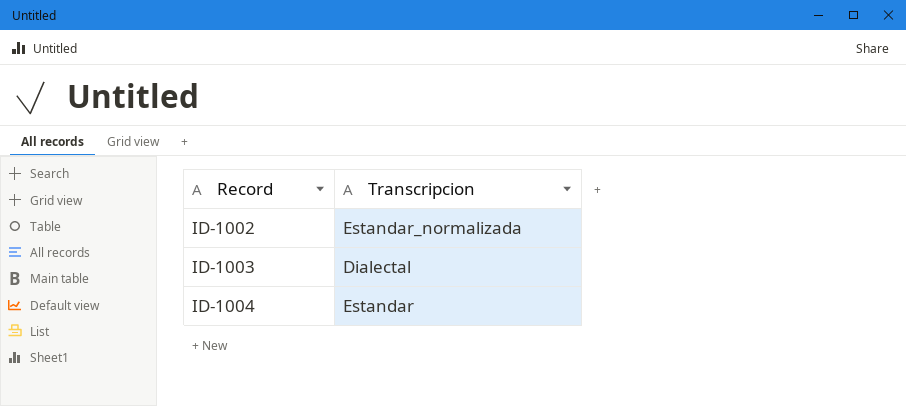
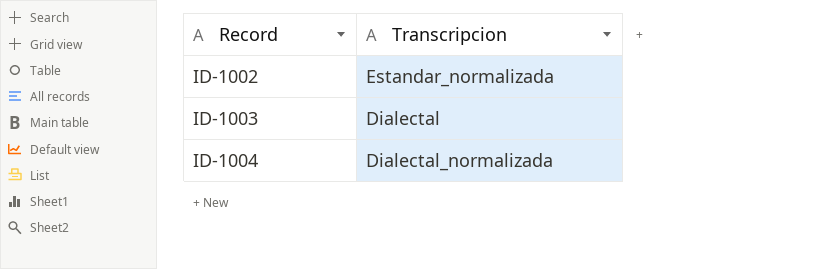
ID-1004 | Transcripcion: Estandar -> Dialectal_normalizada

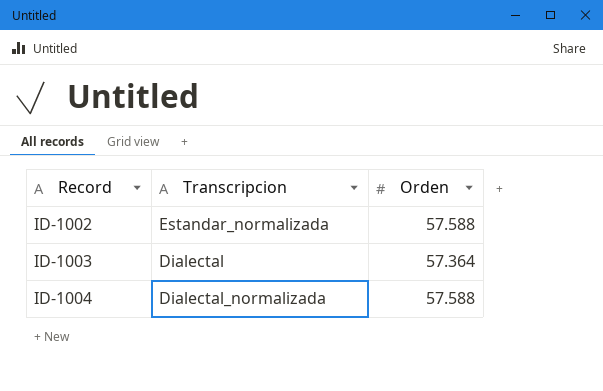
column Orden | position: none -> 3

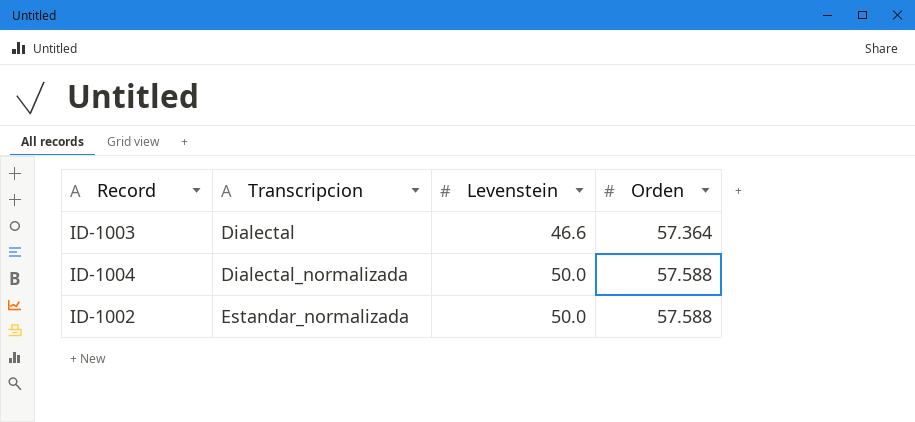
row order: Record ascending -> Transcripcion ascending
column Levenstein | position: none -> 3

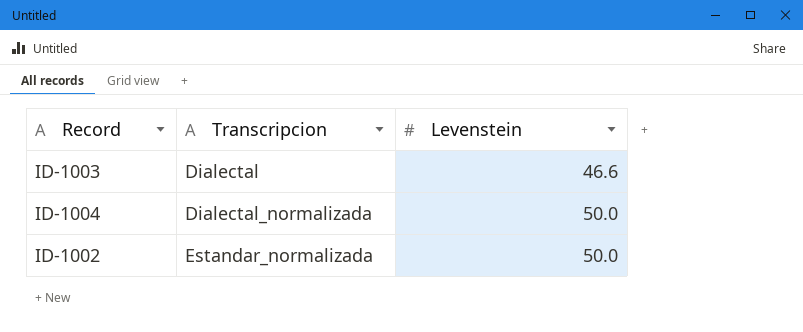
column Orden | position: 4 -> none

